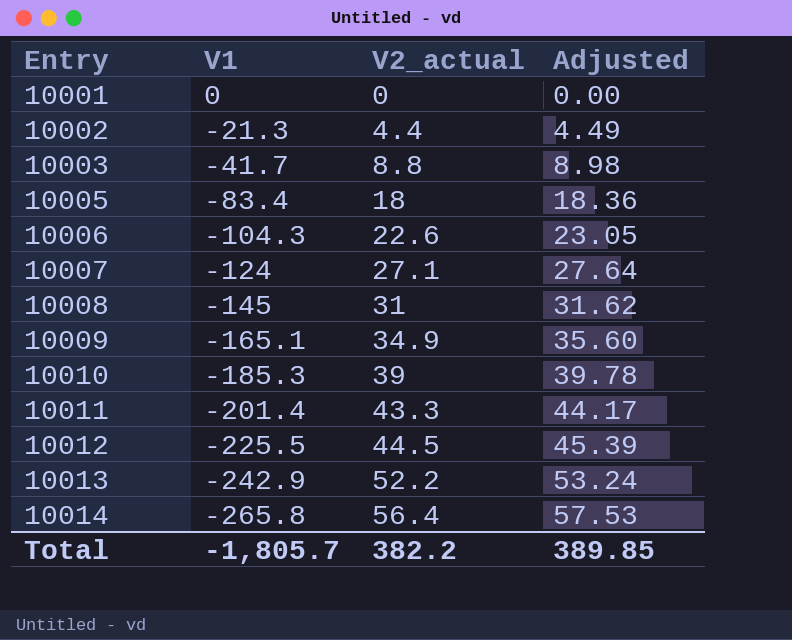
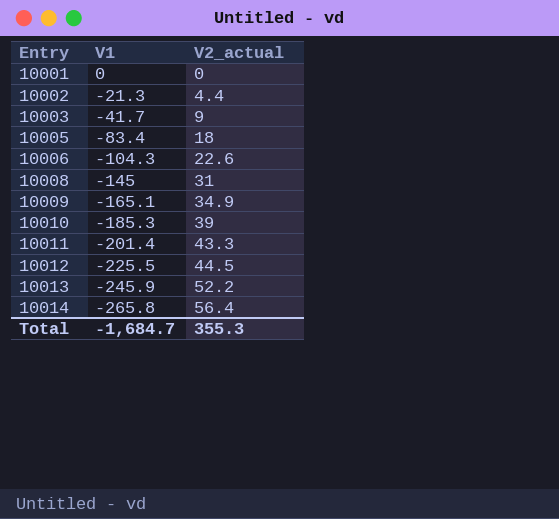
column Adjusted | formula: [V2_actual] * 1.02 -> none
row 10007: -124 | 27.1 | 27.64 -> none
10003 | V2_actual: 8.8 -> 9
10013 | V1: -242.9 -> -245.9
Total | V1: -1,805.7 -> -1,684.7
Total | V2_actual: 382.2 -> 355.3

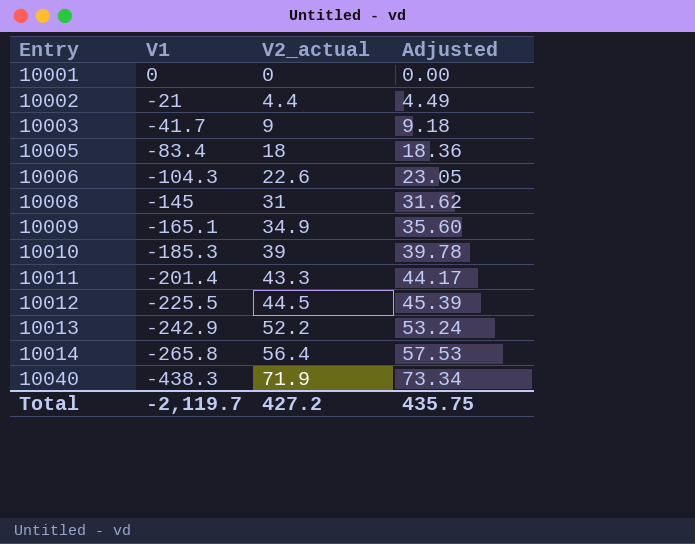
column Adjusted | formula: none -> [V2_actual] * 1.02
10002 | V1: -21.3 -> -21
10013 | V1: -245.9 -> -242.9
row 10040: none -> -438.3 | 71.9 | 73.34
Total | V1: -1,684.7 -> -2,119.7
Total | V2_actual: 355.3 -> 427.2

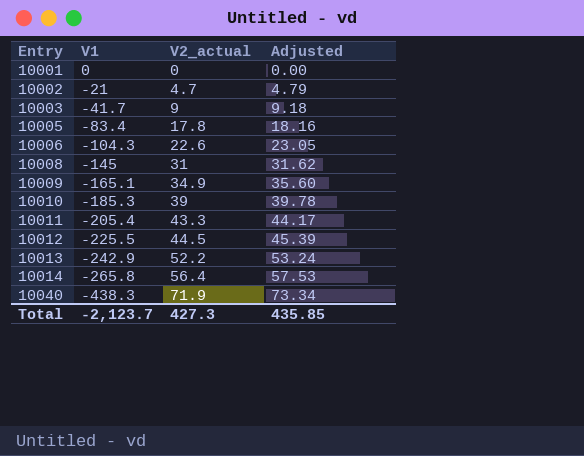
10002 | V2_actual: 4.4 -> 4.7
10002 | Adjusted: 4.49 -> 4.79
10005 | V2_actual: 18 -> 17.8
10005 | Adjusted: 18.36 -> 18.16
10011 | V1: -201.4 -> -205.4
Total | V1: -2,119.7 -> -2,123.7
Total | V2_actual: 427.2 -> 427.3
Total | Adjusted: 435.75 -> 435.85

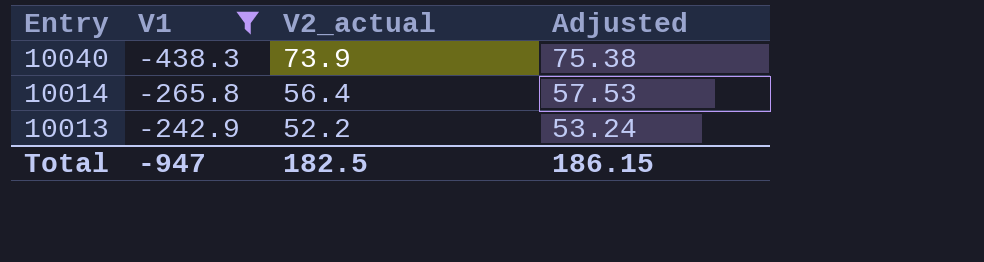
filter: none -> V1 <= -242.9
row order: Entry ascending -> Entry descending
10040 | V2_actual: 71.9 -> 73.9
10040 | Adjusted: 73.34 -> 75.38
Total | V1: -2,123.7 -> -947
Total | V2_actual: 427.3 -> 182.5
Total | Adjusted: 435.85 -> 186.15

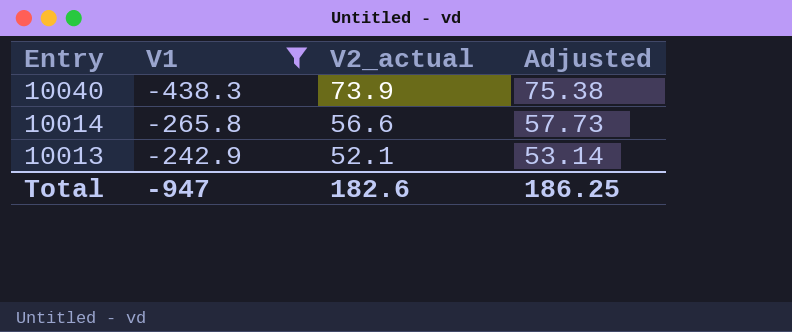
10014 | V2_actual: 56.4 -> 56.6
10014 | Adjusted: 57.53 -> 57.73
10013 | V2_actual: 52.2 -> 52.1
10013 | Adjusted: 53.24 -> 53.14
Total | V2_actual: 182.5 -> 182.6
Total | Adjusted: 186.15 -> 186.25

